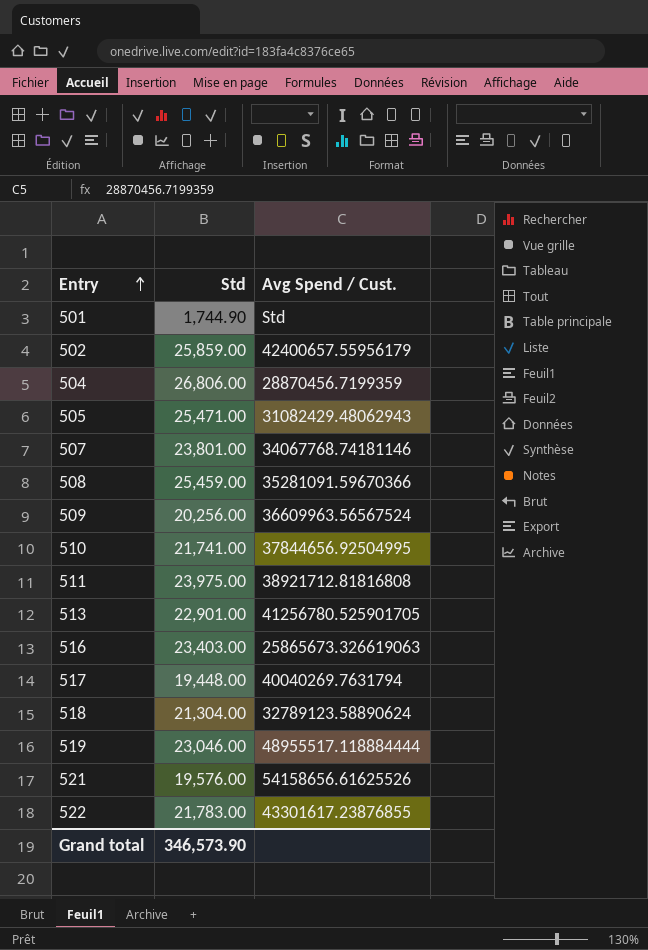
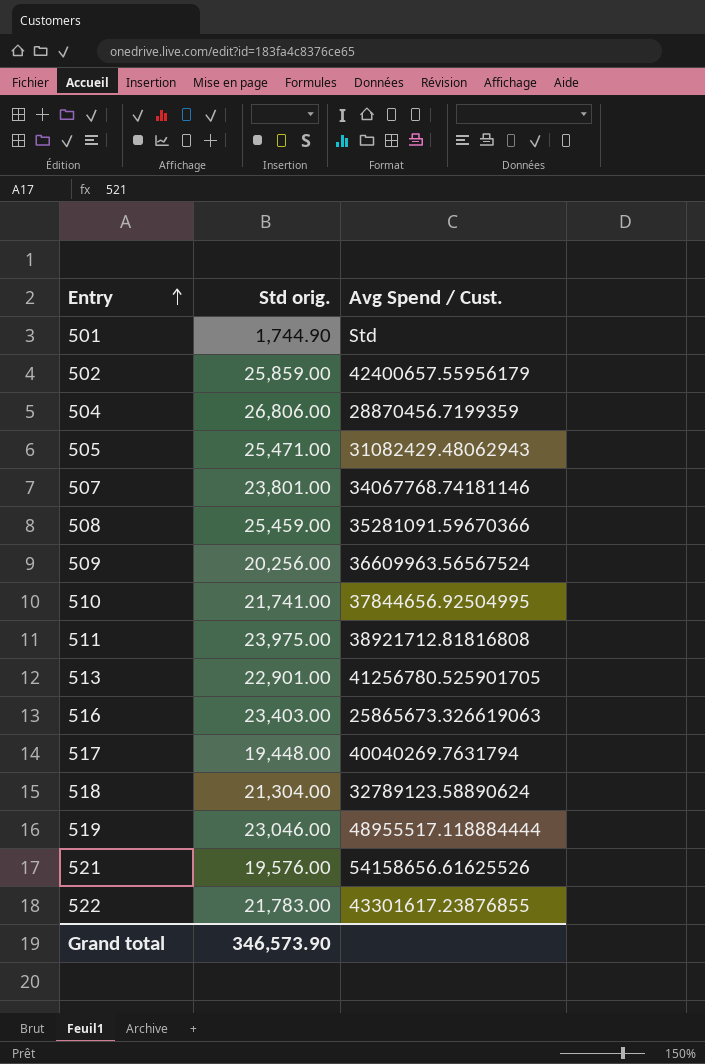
column name: Std -> Std orig.

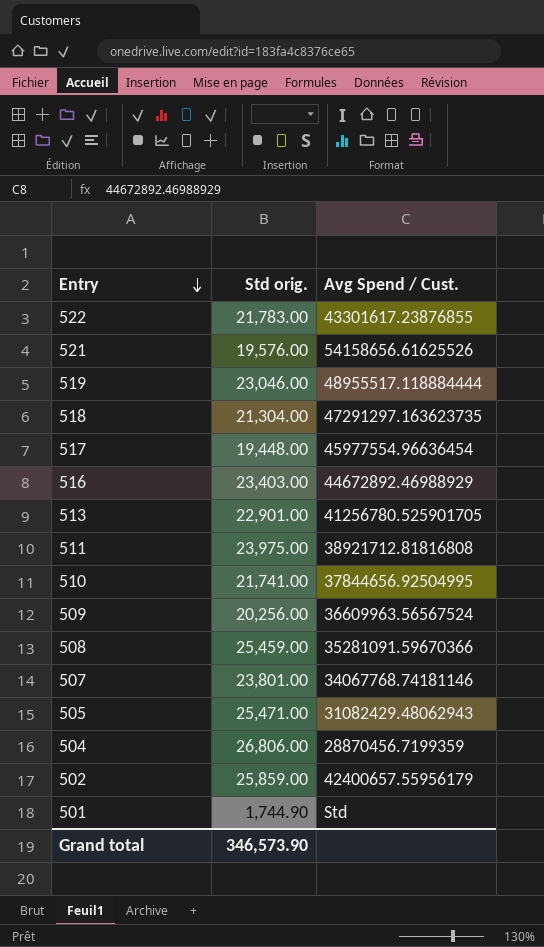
row order: Entry ascending -> Entry descending
518 | Avg Spend / Cust.: 32789123.58890624 -> 47291297.163623735
517 | Avg Spend / Cust.: 40040269.7631794 -> 45977554.96636454
516 | Avg Spend / Cust.: 25865673.326619063 -> 44672892.46988929

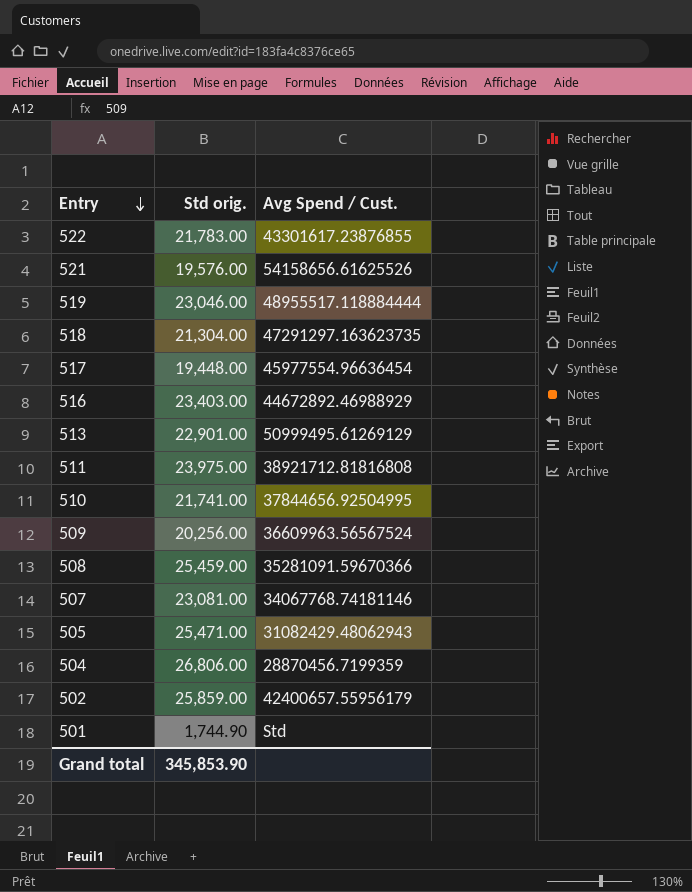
513 | Avg Spend / Cust.: 41256780.525901705 -> 50999495.61269129
507 | Std orig.: 23,801.00 -> 23,081.00
Grand total | Std orig.: 346,573.90 -> 345,853.90

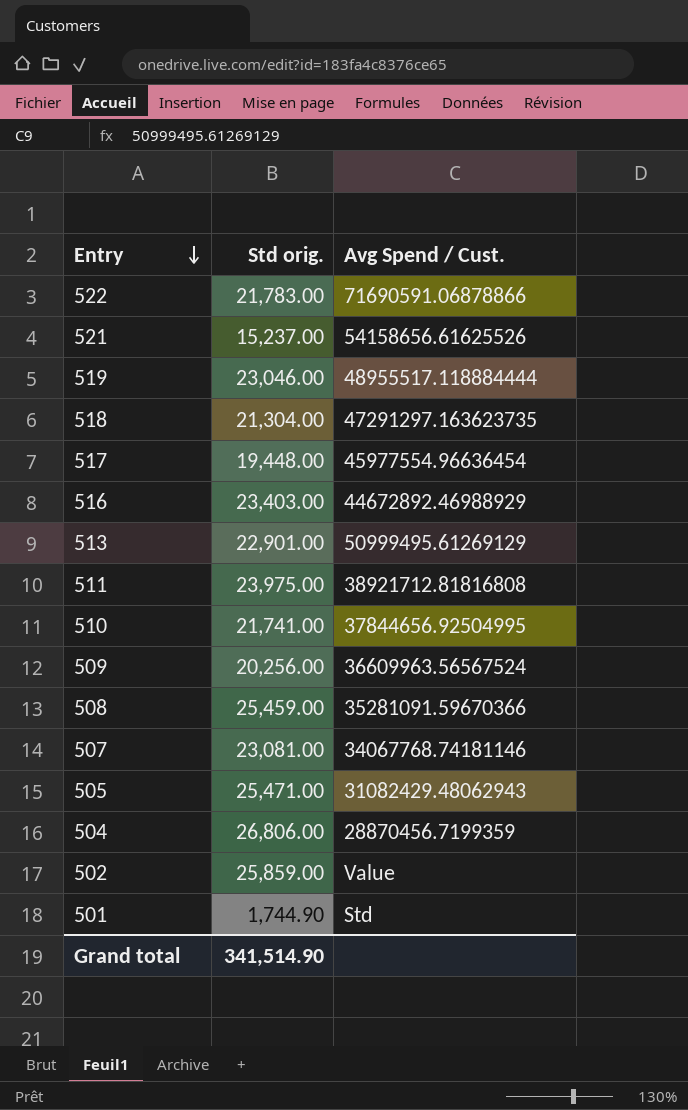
522 | Avg Spend / Cust.: 43301617.23876855 -> 71690591.06878866
521 | Std orig.: 19,576.00 -> 15,237.00
502 | Avg Spend / Cust.: 42400657.55956179 -> Value
Grand total | Std orig.: 345,853.90 -> 341,514.90

